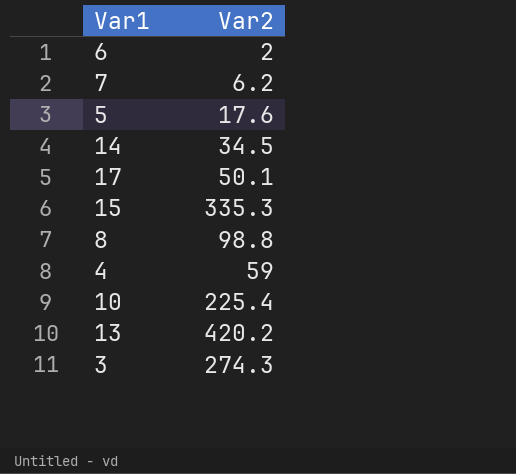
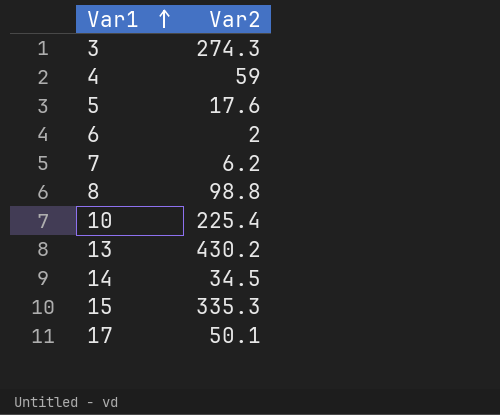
row order: none -> Var1 ascending
13 | Var2: 420.2 -> 430.2

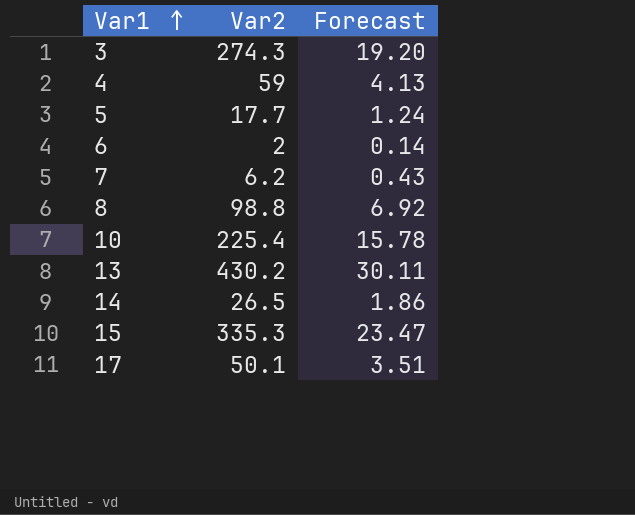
column Forecast | formula: none -> [Var2] * 0.07
5 | Var2: 17.6 -> 17.7
14 | Var2: 34.5 -> 26.5

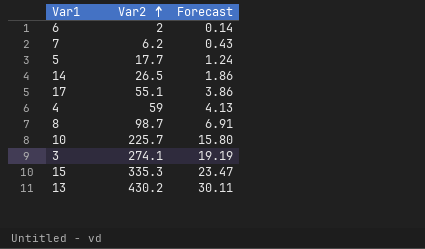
row order: Var1 ascending -> Var2 ascending
17 | Var2: 50.1 -> 55.1
17 | Forecast: 3.51 -> 3.86
8 | Var2: 98.8 -> 98.7
8 | Forecast: 6.92 -> 6.91
10 | Var2: 225.4 -> 225.7
10 | Forecast: 15.78 -> 15.80
3 | Var2: 274.3 -> 274.1
3 | Forecast: 19.20 -> 19.19

